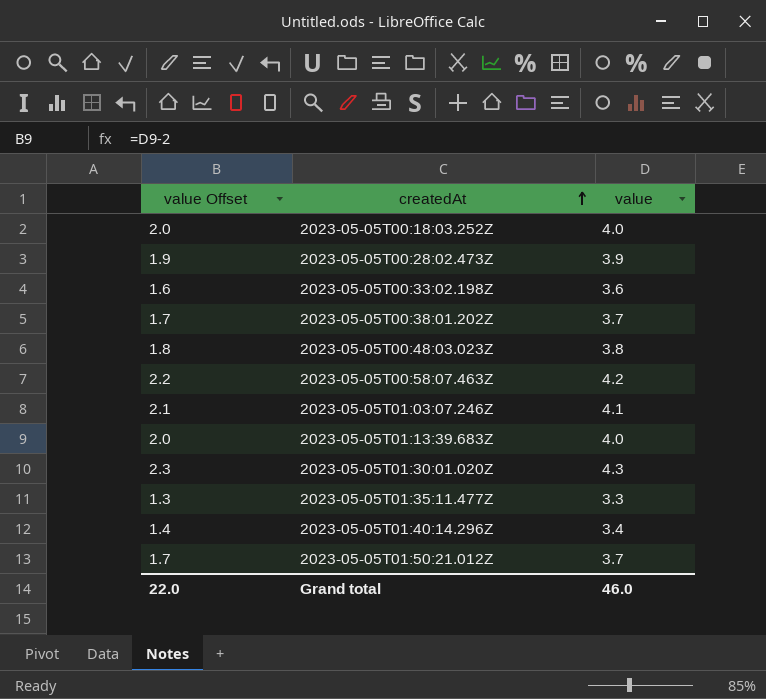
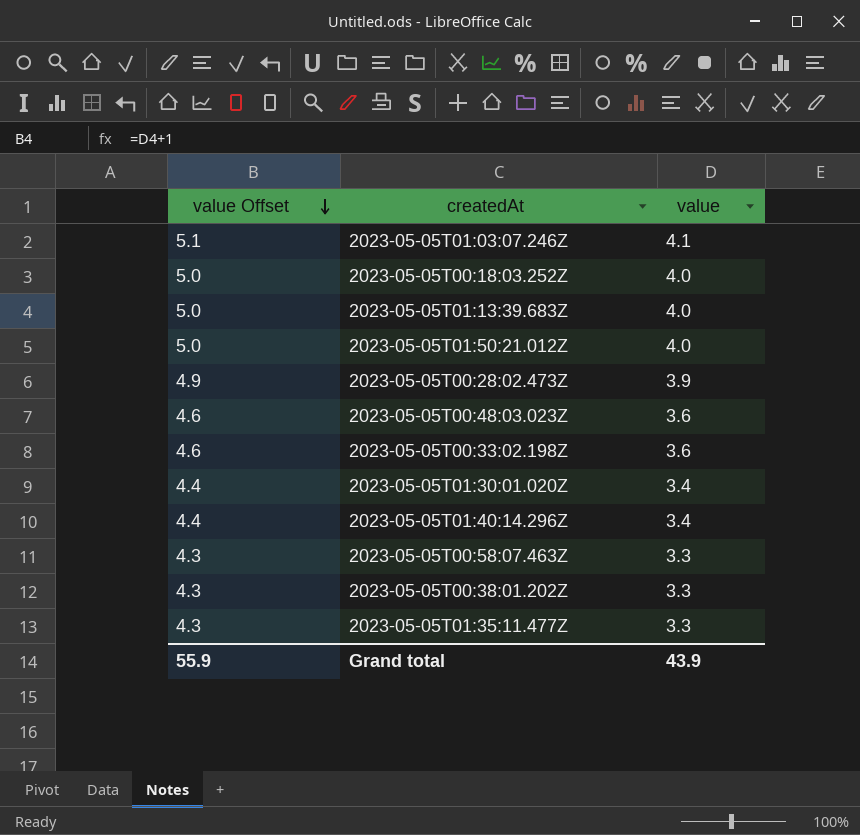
row order: createdAt ascending -> value Offset descending
column value Offset | formula: [value] - 2 -> [value] + 1
2023-05-05T01:50:21.012Z | value: 3.7 -> 4.0
2023-05-05T00:48:03.023Z | value: 3.8 -> 3.6
2023-05-05T01:30:01.020Z | value: 4.3 -> 3.4
2023-05-05T00:58:07.463Z | value: 4.2 -> 3.3
2023-05-05T00:38:01.202Z | value: 3.7 -> 3.3
Grand total | value Offset: 22.0 -> 55.9
Grand total | value: 46.0 -> 43.9

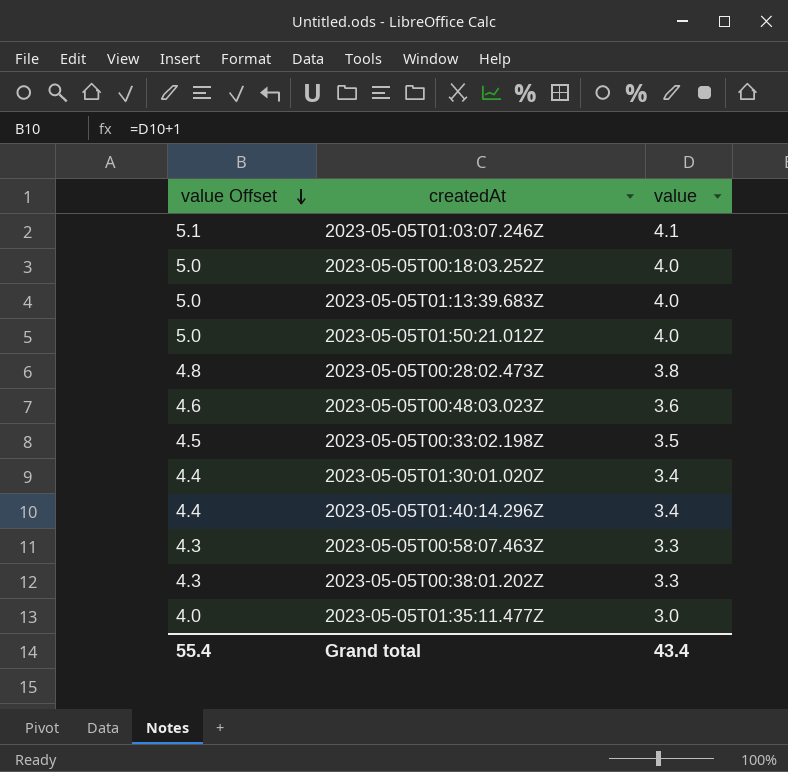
2023-05-05T00:28:02.473Z | value Offset: 4.9 -> 4.8
2023-05-05T00:28:02.473Z | value: 3.9 -> 3.8
2023-05-05T00:33:02.198Z | value Offset: 4.6 -> 4.5
2023-05-05T00:33:02.198Z | value: 3.6 -> 3.5
2023-05-05T01:35:11.477Z | value Offset: 4.3 -> 4.0
2023-05-05T01:35:11.477Z | value: 3.3 -> 3.0
Grand total | value Offset: 55.9 -> 55.4
Grand total | value: 43.9 -> 43.4

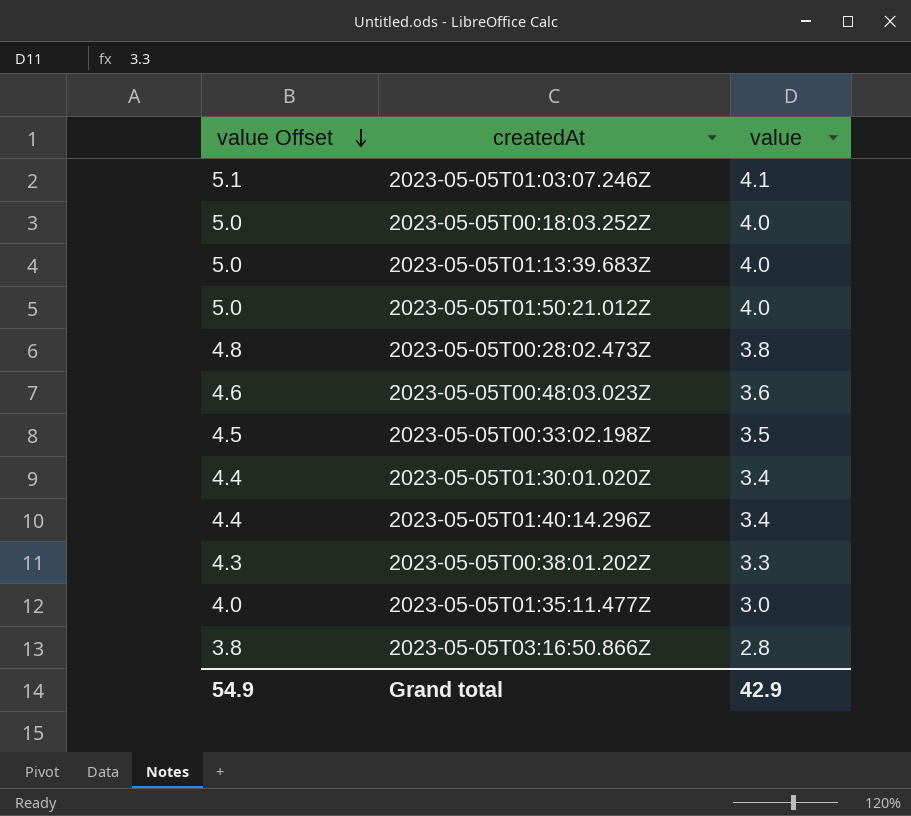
row 2023-05-05T00:58:07.463Z: 4.3 | 3.3 -> none
row 2023-05-05T03:16:50.866Z: none -> 3.8 | 2.8
Grand total | value Offset: 55.4 -> 54.9
Grand total | value: 43.4 -> 42.9

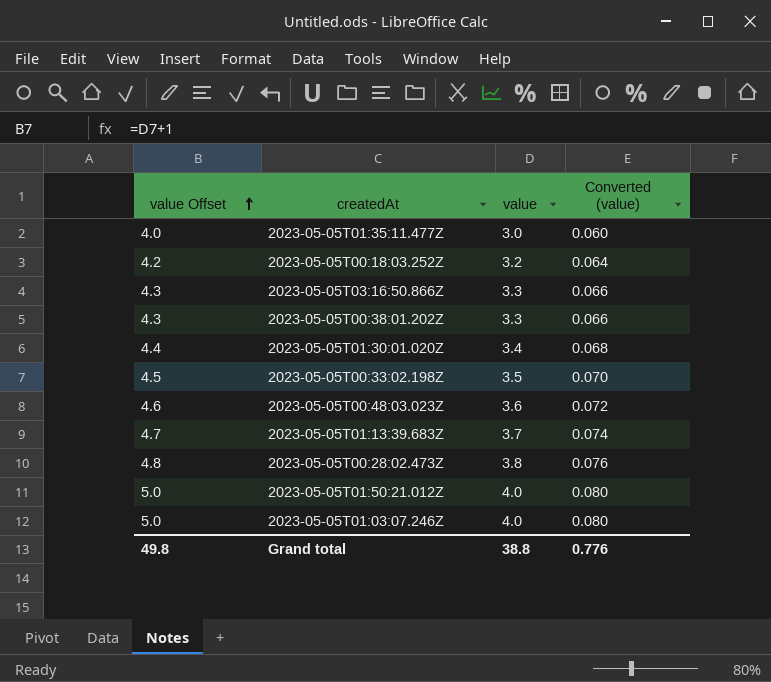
row order: value Offset descending -> value Offset ascending
column Converted (value) | formula: none -> [value] * 0.02
row 2023-05-05T01:40:14.296Z: 4.4 | 3.4 -> none
2023-05-05T00:18:03.252Z | value Offset: 5.0 -> 4.2
2023-05-05T00:18:03.252Z | value: 4.0 -> 3.2
2023-05-05T03:16:50.866Z | value Offset: 3.8 -> 4.3
2023-05-05T03:16:50.866Z | value: 2.8 -> 3.3
2023-05-05T01:13:39.683Z | value Offset: 5.0 -> 4.7
2023-05-05T01:13:39.683Z | value: 4.0 -> 3.7
2023-05-05T01:03:07.246Z | value Offset: 5.1 -> 5.0
2023-05-05T01:03:07.246Z | value: 4.1 -> 4.0
Grand total | value Offset: 54.9 -> 49.8
Grand total | value: 42.9 -> 38.8

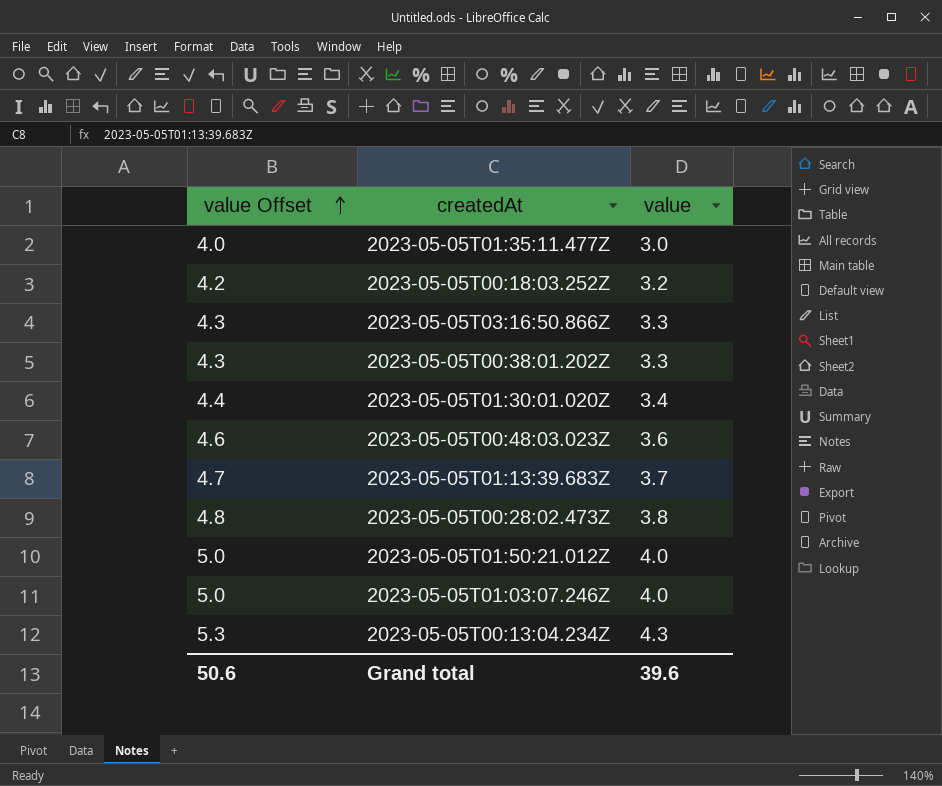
column Converted (value) | formula: [value] * 0.02 -> none
row 2023-05-05T00:33:02.198Z: 4.5 | 3.5 | 0.070 -> none
row 2023-05-05T00:13:04.234Z: none -> 5.3 | 4.3
Grand total | value Offset: 49.8 -> 50.6
Grand total | value: 38.8 -> 39.6

